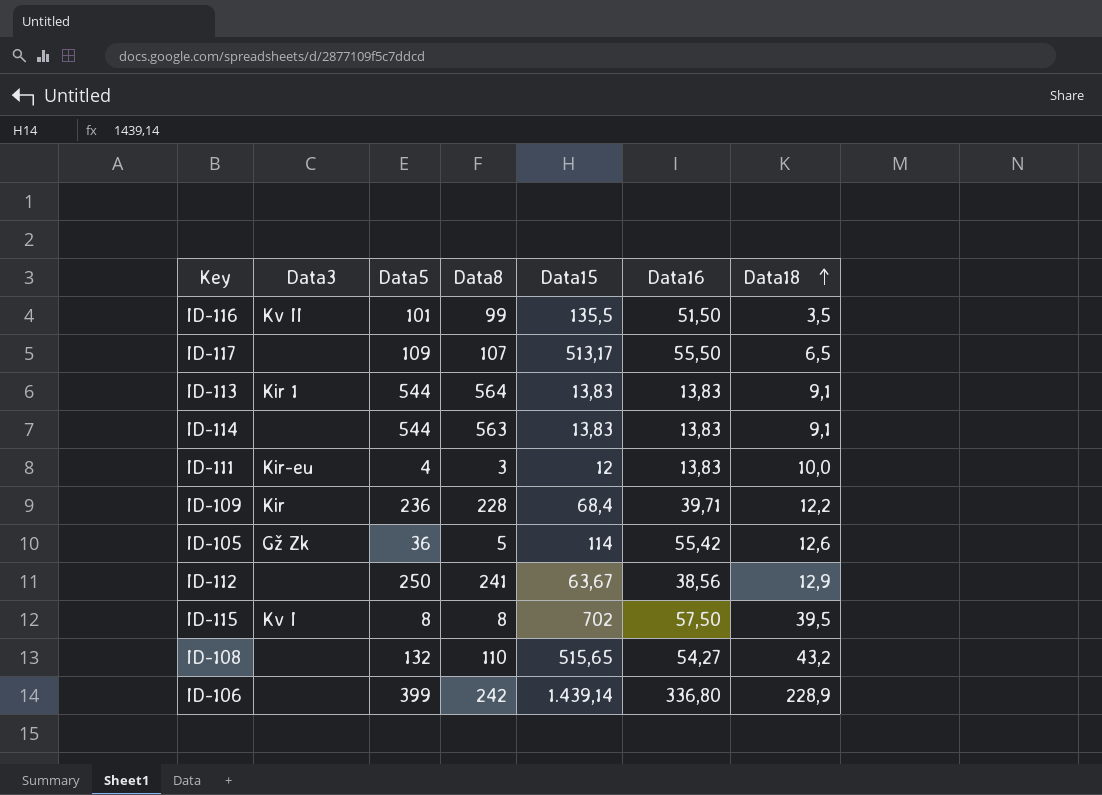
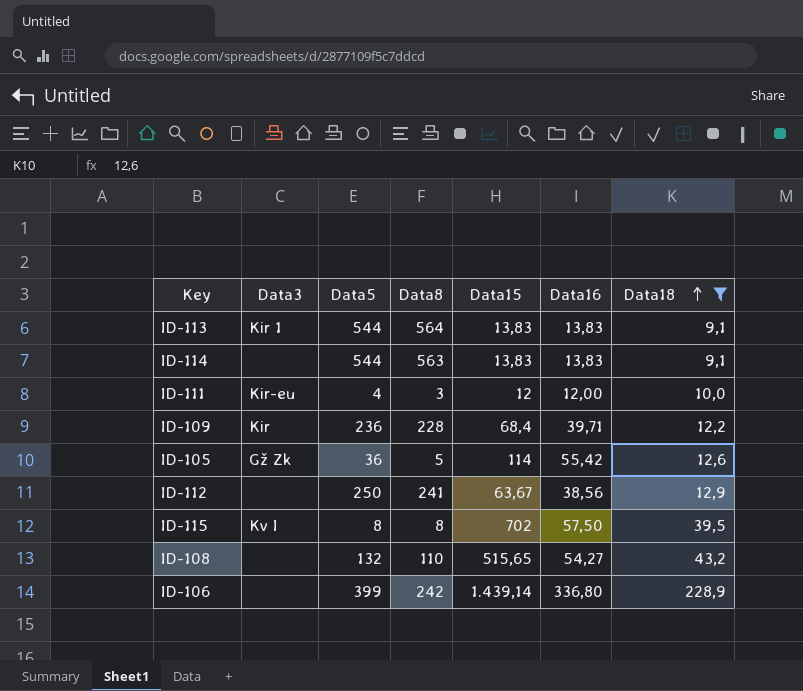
filter: none -> Data18 >= 9,1
ID-111 | Data16: 13,83 -> 12,00

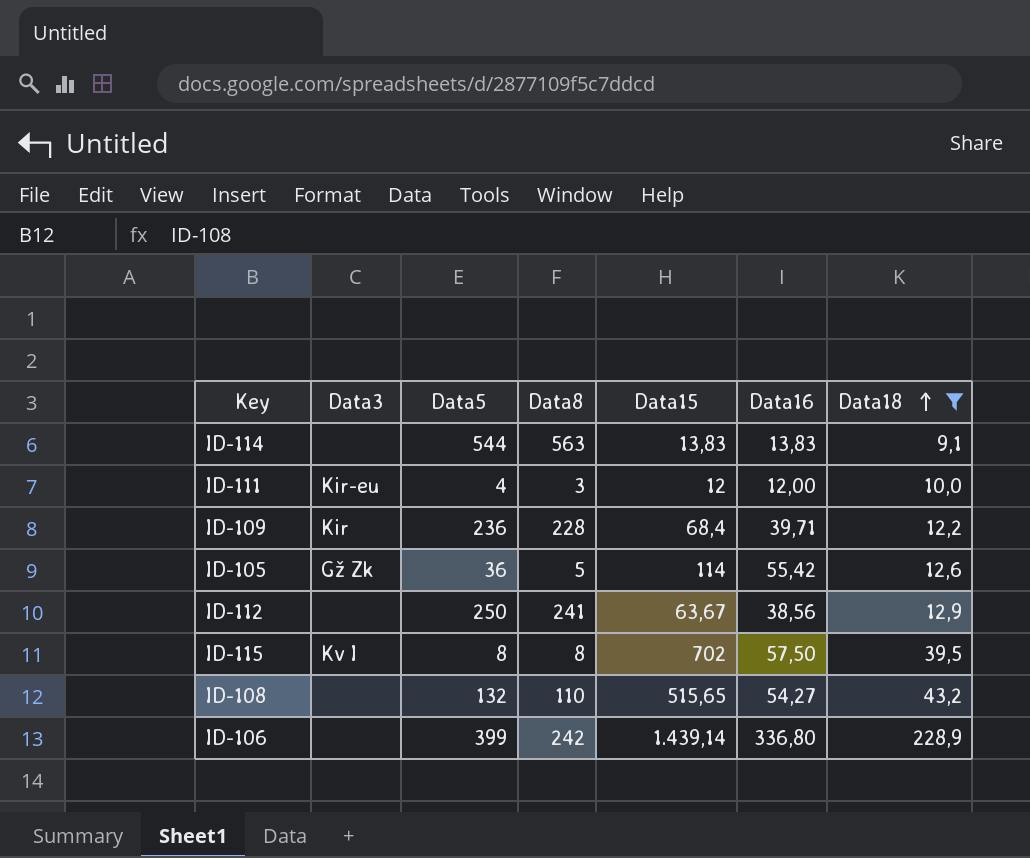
row ID-113: Kir 1 | 544 | 564 | 13,83 | 13,83 | 9,1 -> none

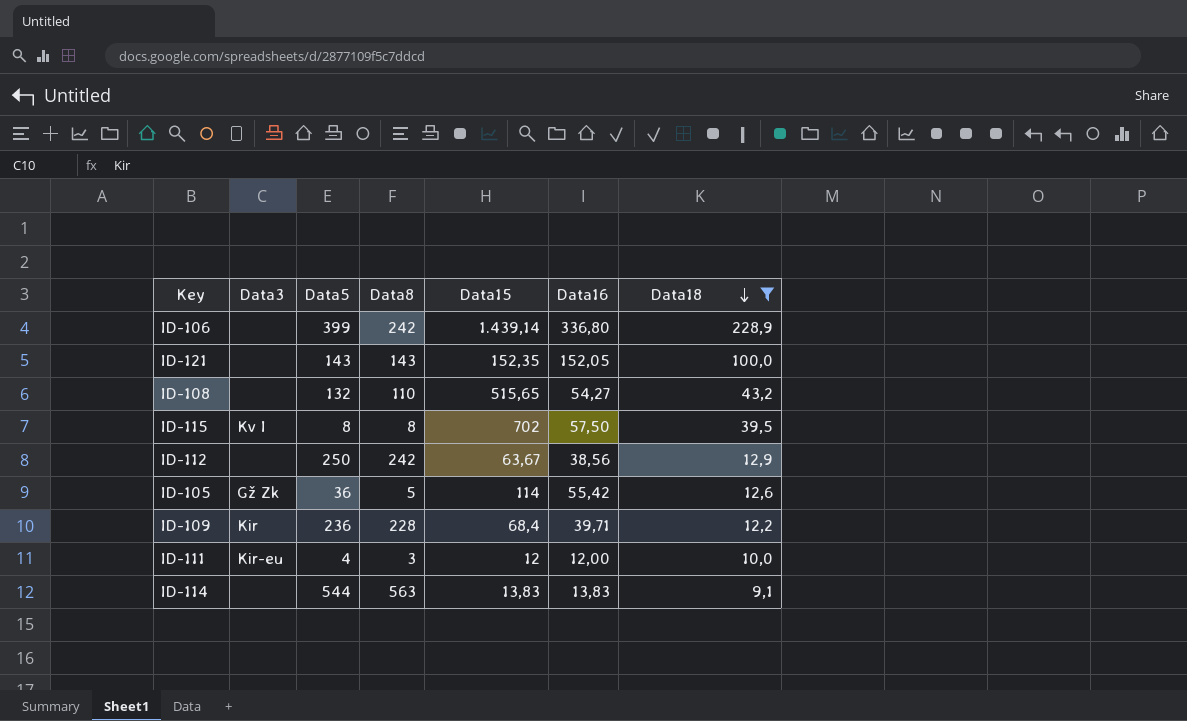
row order: Data18 ascending -> Data18 descending
row ID-121: none -> none | 143 | 143 | 152,35 | 152,05 | 100,0
ID-112 | Data8: 241 -> 242

